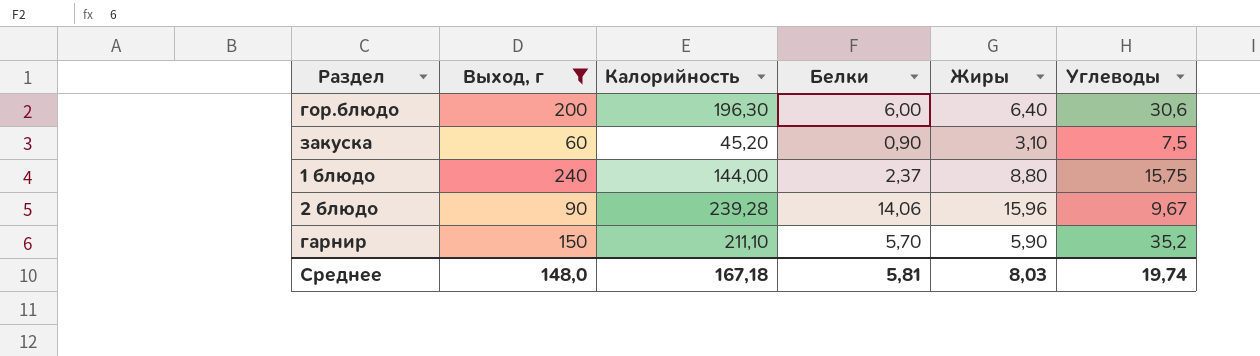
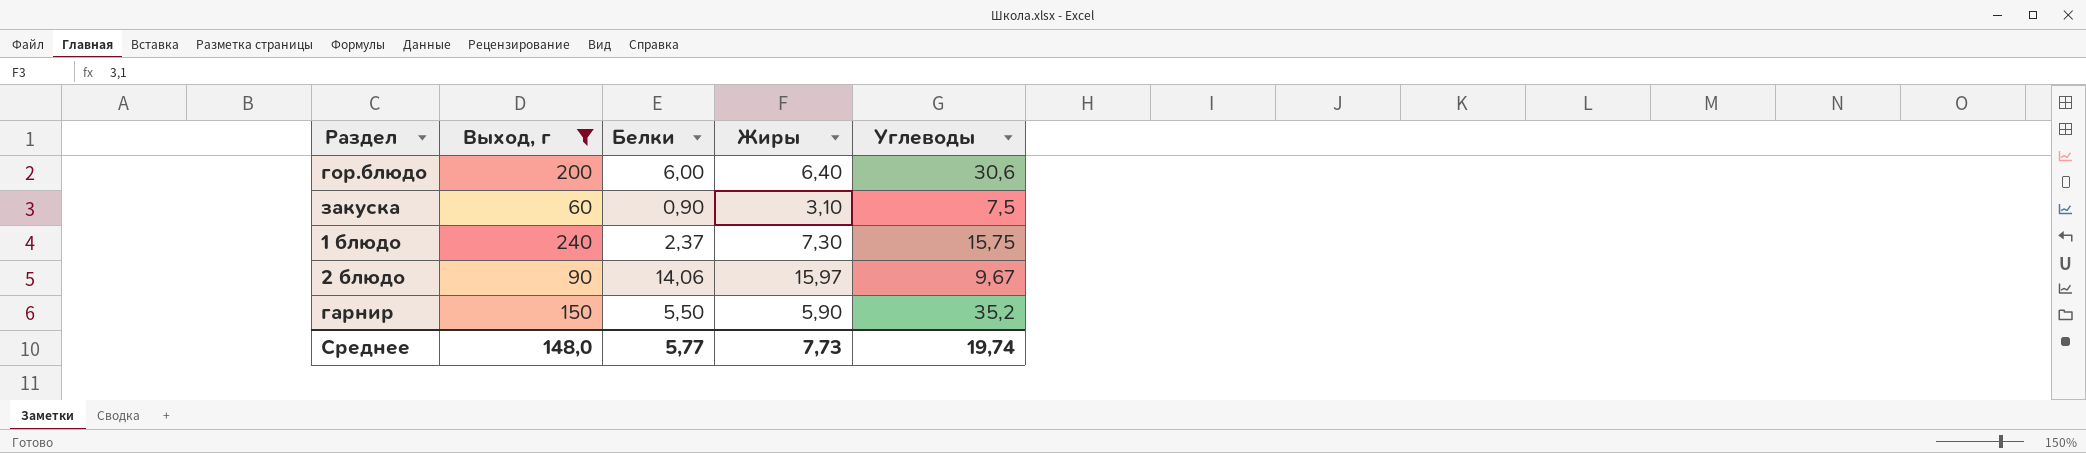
column Калорийность | position: 3 -> none
1 блюдо | Жиры: 8,80 -> 7,30
2 блюдо | Жиры: 15,96 -> 15,97
гарнир | Белки: 5,70 -> 5,50
Среднее | Белки: 5,81 -> 5,77
Среднее | Жиры: 8,03 -> 7,73

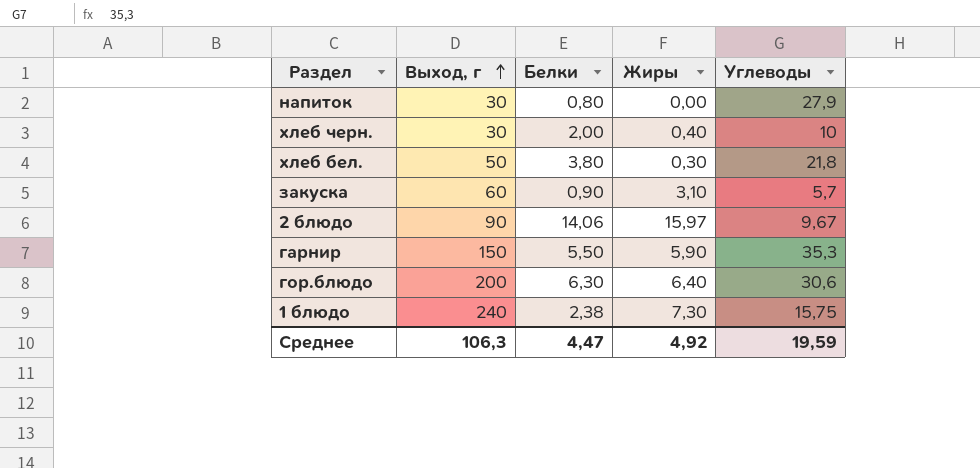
filter: Выход, г >= 60 -> none
row order: none -> Выход, г ascending
закуска | Углеводы: 7,5 -> 5,7
гарнир | Углеводы: 35,2 -> 35,3
гор.блюдо | Белки: 6,00 -> 6,30
1 блюдо | Белки: 2,37 -> 2,38
Среднее | Выход, г: 148,0 -> 106,3
Среднее | Белки: 5,77 -> 4,47
Среднее | Жиры: 7,73 -> 4,92
Среднее | Углеводы: 19,74 -> 19,59

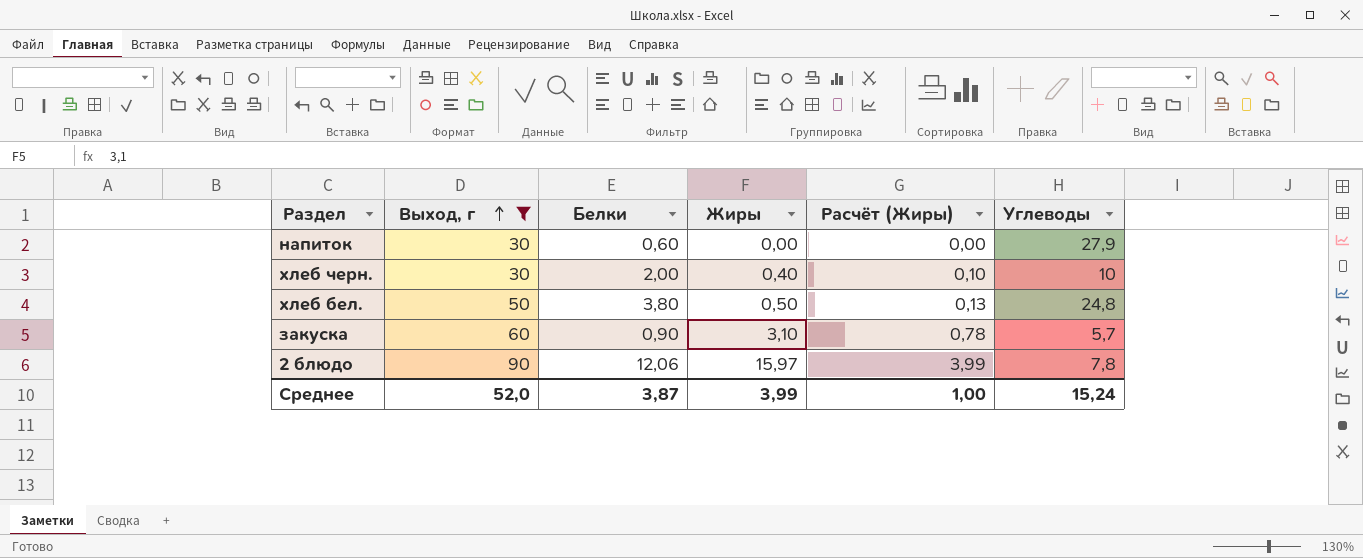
filter: none -> Выход, г <= 90
column Расчёт (Жиры) | formula: none -> [Жиры] * 0,25
напиток | Белки: 0,80 -> 0,60
хлеб бел. | Жиры: 0,30 -> 0,50
хлеб бел. | Углеводы: 21,8 -> 24,8
2 блюдо | Белки: 14,06 -> 12,06
2 блюдо | Углеводы: 9,67 -> 7,8
Среднее | Выход, г: 106,3 -> 52,0
Среднее | Белки: 4,47 -> 3,87
Среднее | Жиры: 4,92 -> 3,99
Среднее | Углеводы: 19,59 -> 15,24

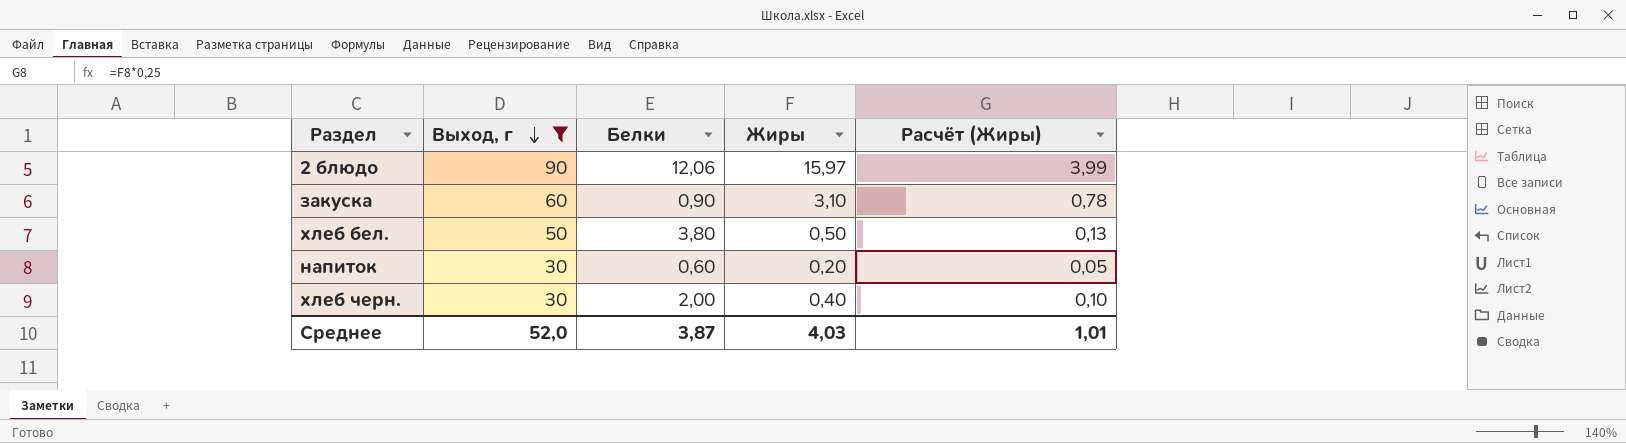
row order: Выход, г ascending -> Выход, г descending
column Углеводы | position: 6 -> none
напиток | Жиры: 0,00 -> 0,20
напиток | Расчёт (Жиры): 0,00 -> 0,05
Среднее | Жиры: 3,99 -> 4,03
Среднее | Расчёт (Жиры): 1,00 -> 1,01

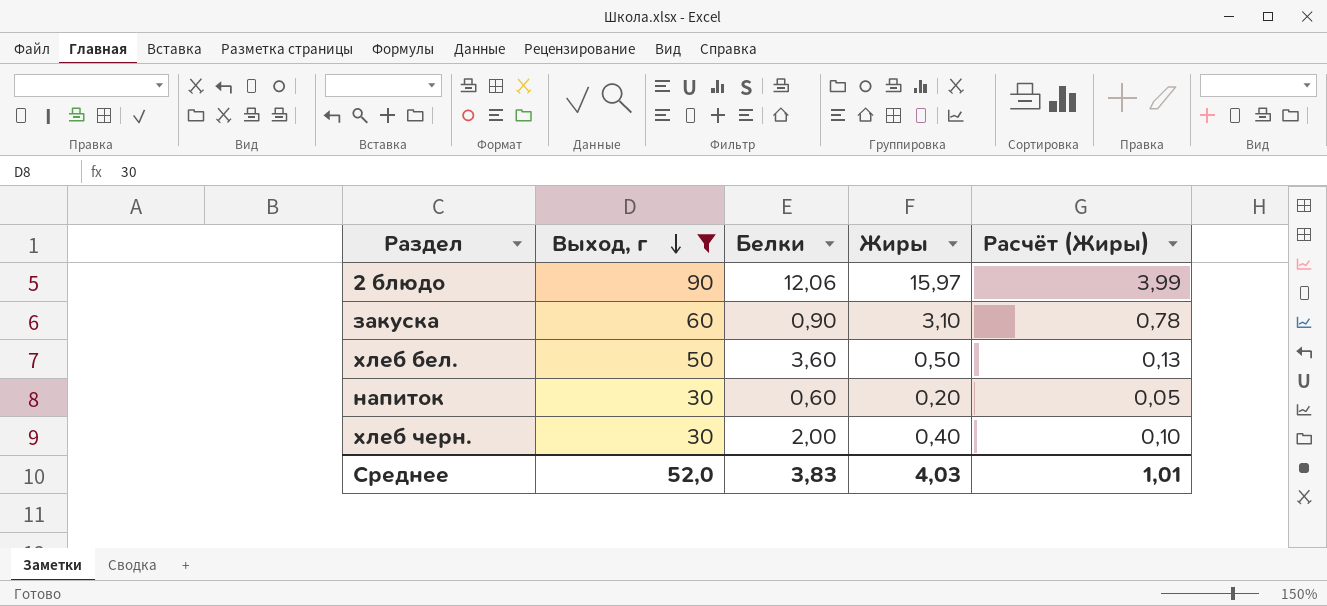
хлеб бел. | Белки: 3,80 -> 3,60
Среднее | Белки: 3,87 -> 3,83

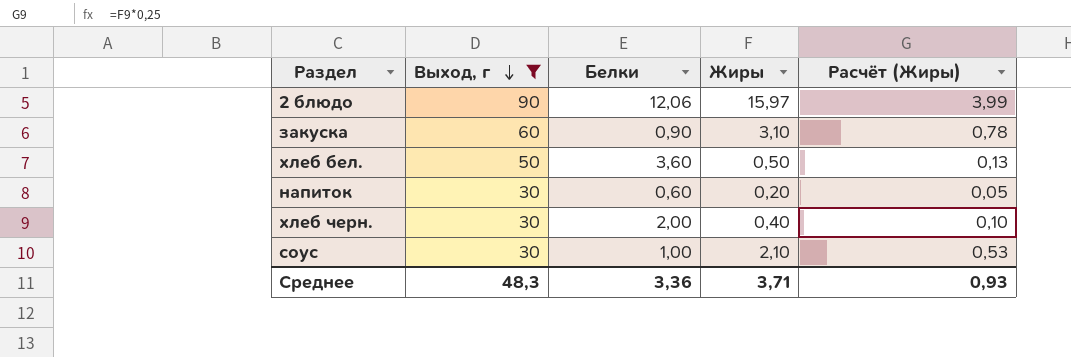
row соус: none -> 30 | 1,00 | 2,10 | 0,53
Среднее | Выход, г: 52,0 -> 48,3
Среднее | Белки: 3,83 -> 3,36
Среднее | Жиры: 4,03 -> 3,71
Среднее | Расчёт (Жиры): 1,01 -> 0,93

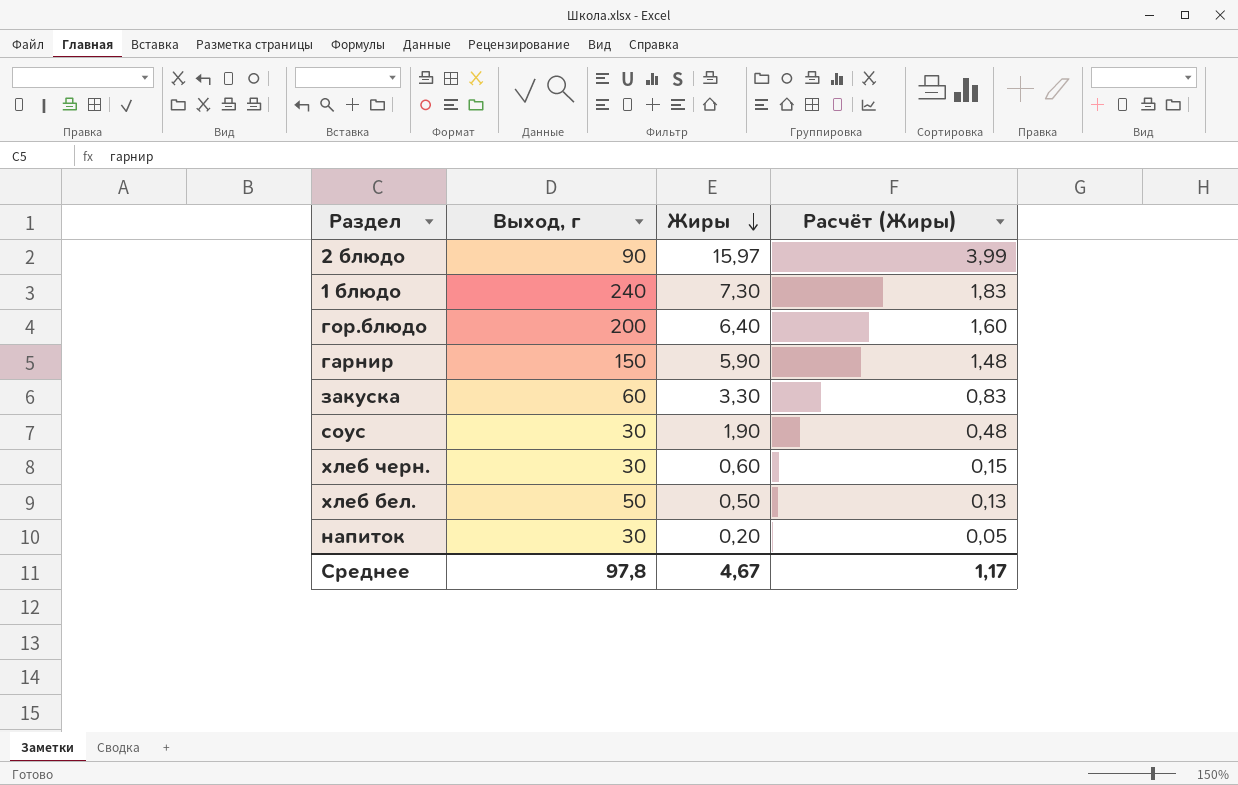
filter: Выход, г <= 90 -> none
row order: Выход, г descending -> Жиры descending
column Белки | position: 3 -> none
закуска | Жиры: 3,10 -> 3,30
закуска | Расчёт (Жиры): 0,78 -> 0,83
соус | Жиры: 2,10 -> 1,90
соус | Расчёт (Жиры): 0,53 -> 0,48
хлеб черн. | Жиры: 0,40 -> 0,60
хлеб черн. | Расчёт (Жиры): 0,10 -> 0,15
Среднее | Выход, г: 48,3 -> 97,8
Среднее | Жиры: 3,71 -> 4,67
Среднее | Расчёт (Жиры): 0,93 -> 1,17

